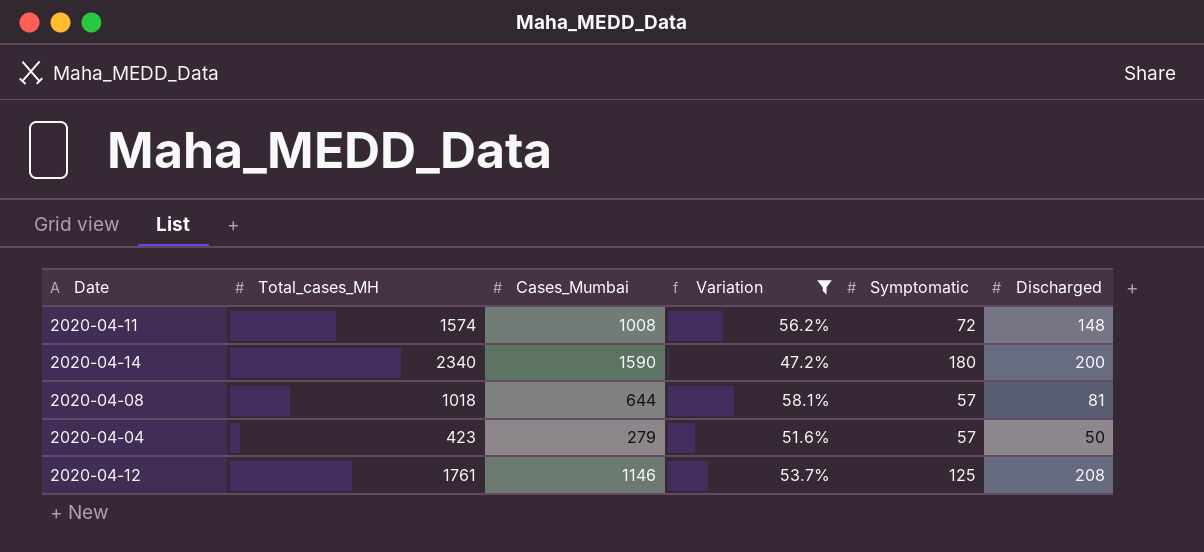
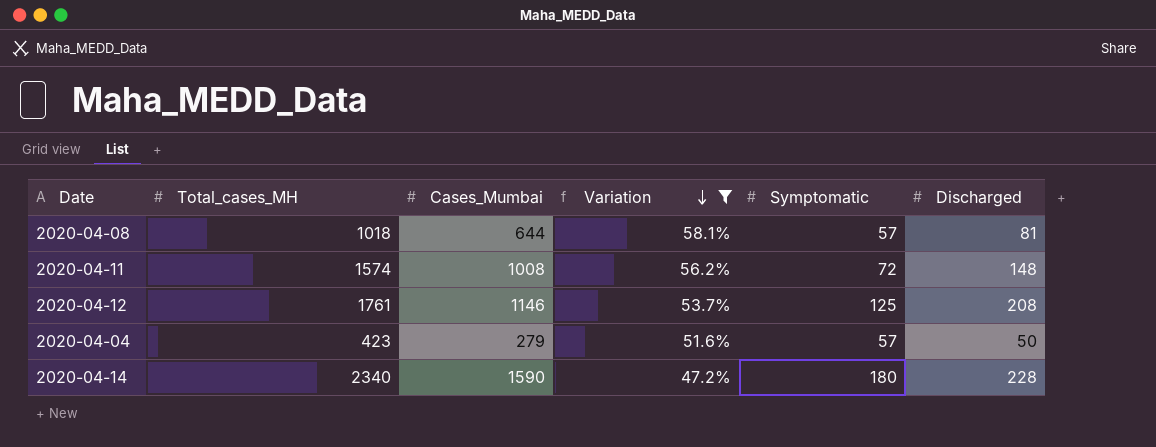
row order: none -> Variation descending
2020-04-14 | Discharged: 200 -> 228

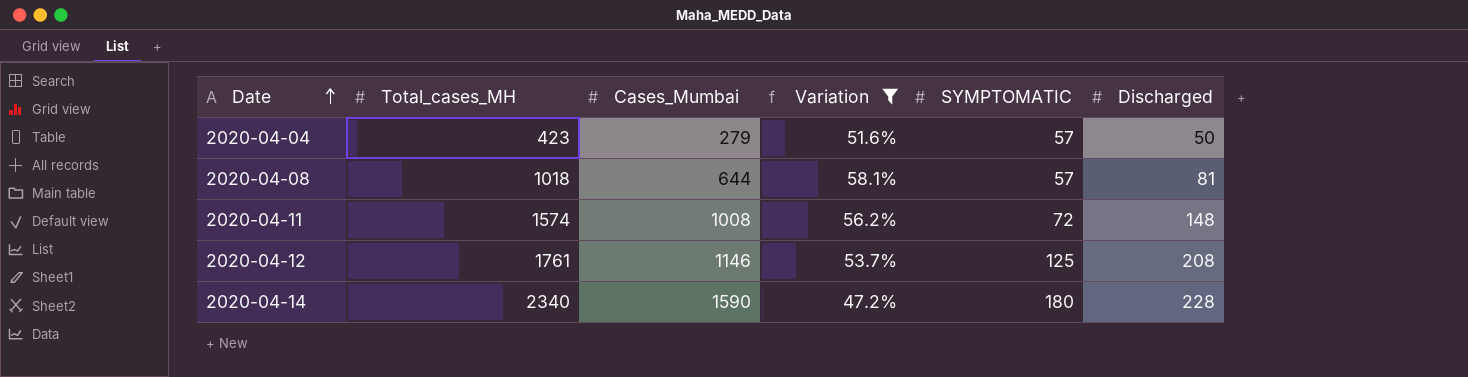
row order: Variation descending -> Date ascending
column name: Symptomatic -> SYMPTOMATIC

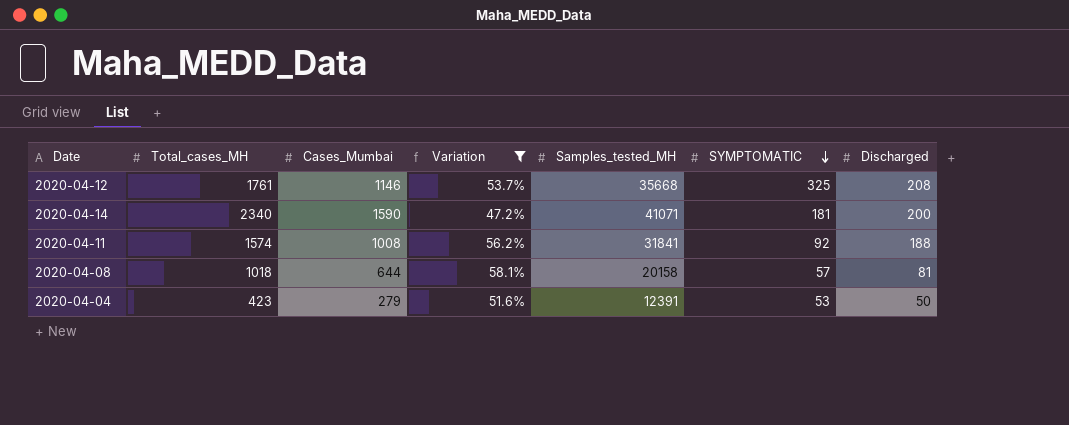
row order: Date ascending -> SYMPTOMATIC descending
column Samples_tested_MH | position: none -> 5
2020-04-12 | SYMPTOMATIC: 125 -> 325
2020-04-14 | SYMPTOMATIC: 180 -> 181
2020-04-14 | Discharged: 228 -> 200
2020-04-11 | SYMPTOMATIC: 72 -> 92
2020-04-11 | Discharged: 148 -> 188
2020-04-04 | SYMPTOMATIC: 57 -> 53

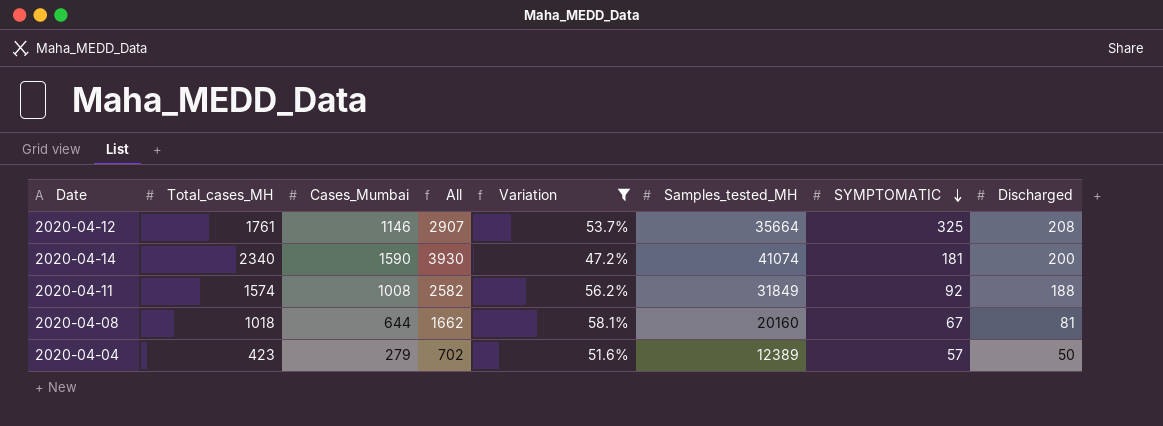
column All | formula: none -> [Total_cases_MH] + [Cases_Mumbai]
2020-04-12 | Samples_tested_MH: 35668 -> 35664
2020-04-14 | Samples_tested_MH: 41071 -> 41074
2020-04-11 | Samples_tested_MH: 31841 -> 31849
2020-04-08 | Samples_tested_MH: 20158 -> 20160
2020-04-08 | SYMPTOMATIC: 57 -> 67
2020-04-04 | Samples_tested_MH: 12391 -> 12389
2020-04-04 | SYMPTOMATIC: 53 -> 57

